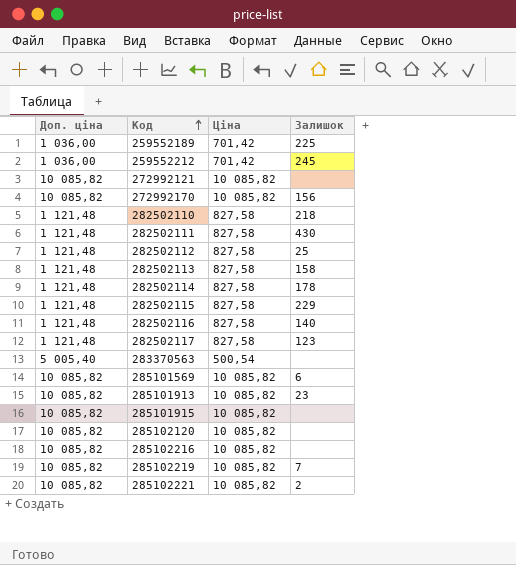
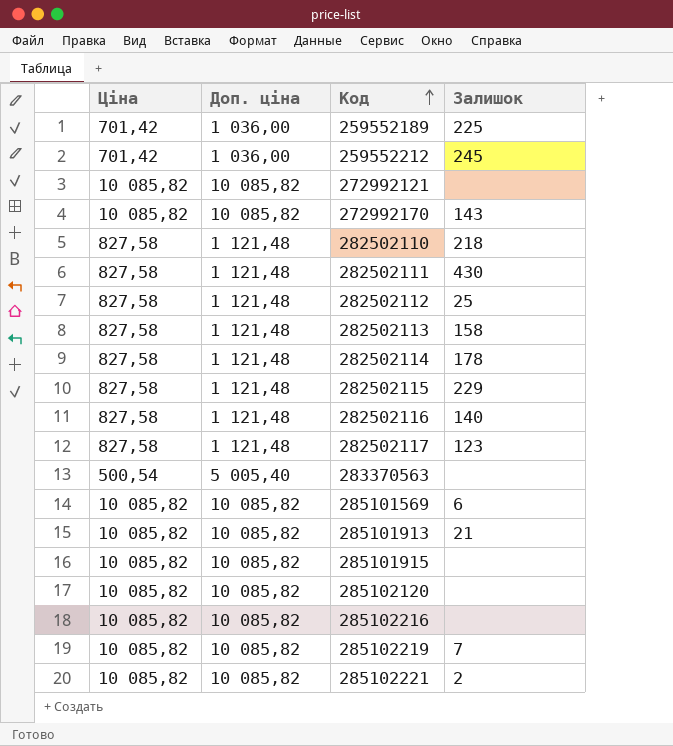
column Ціна | position: 3 -> 1
272992170 | Залишок: 156 -> 143
285101913 | Залишок: 23 -> 21

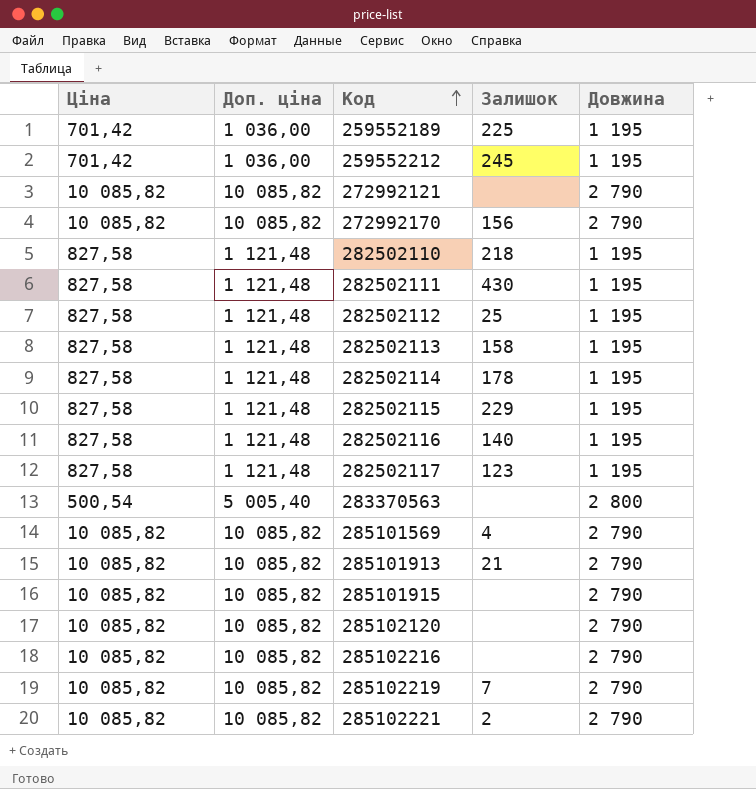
column Довжина | position: none -> 5
272992170 | Залишок: 143 -> 156
285101569 | Залишок: 6 -> 4

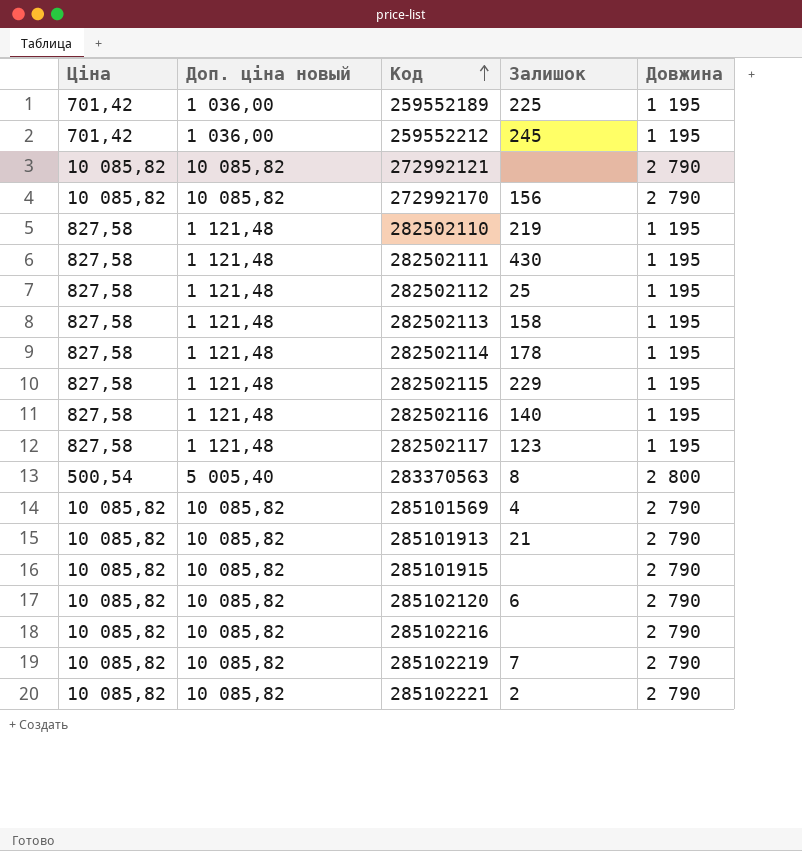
column name: Доп. ціна -> Доп. ціна новый
282502110 | Залишок: 218 -> 219
283370563 | Залишок: none -> 8
285102120 | Залишок: none -> 6

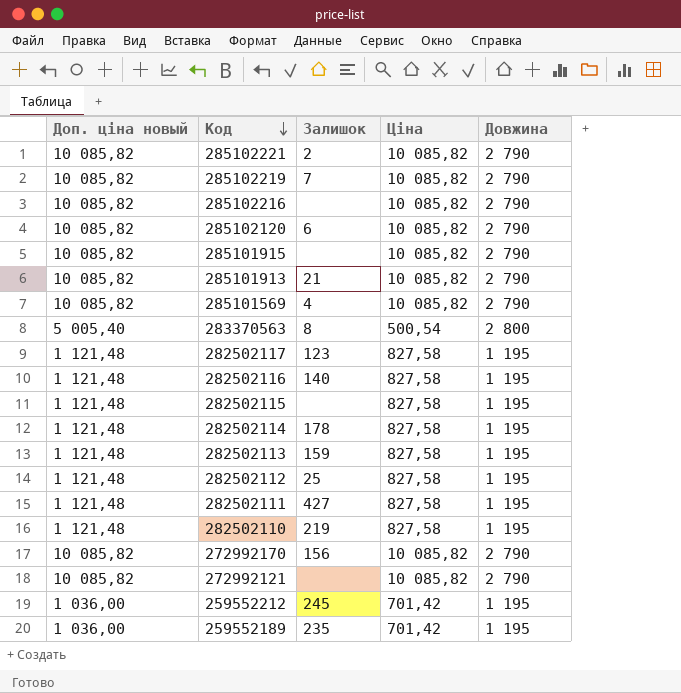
row order: Код ascending -> Код descending
column Ціна | position: 1 -> 4
282502115 | Залишок: 229 -> none
282502113 | Залишок: 158 -> 159
282502111 | Залишок: 430 -> 427
259552189 | Залишок: 225 -> 235

